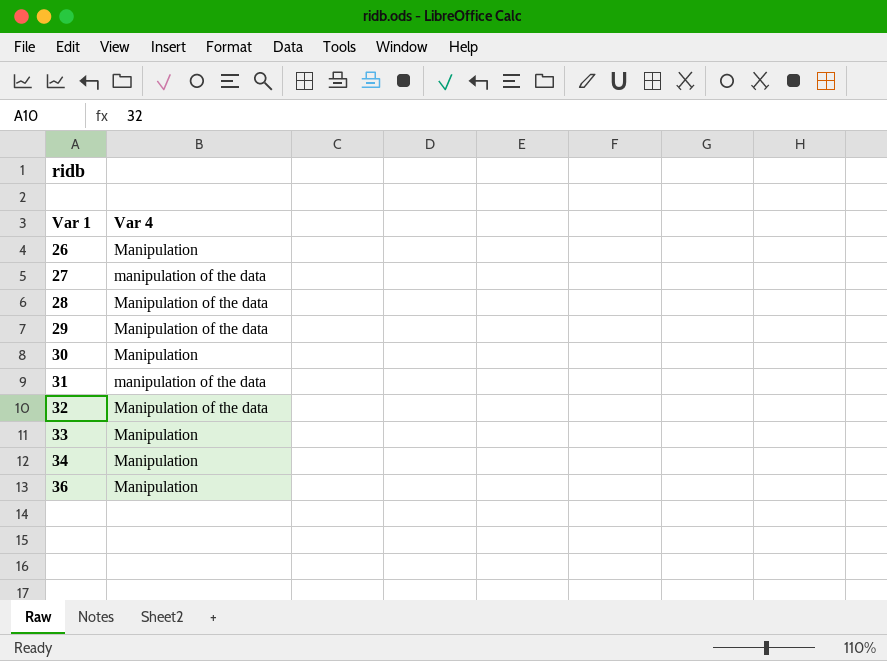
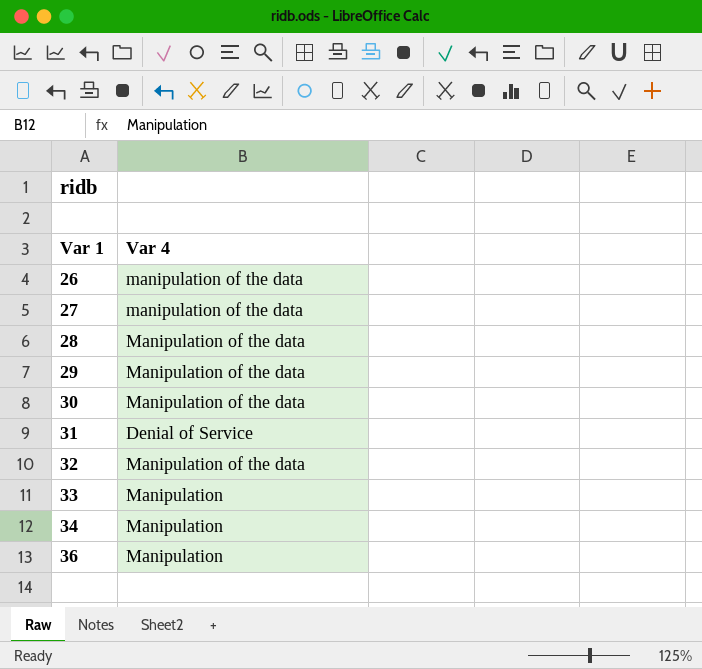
26 | Var 4: Manipulation -> manipulation of the data
30 | Var 4: Manipulation -> Manipulation of the data
31 | Var 4: manipulation of the data -> Denial of Service

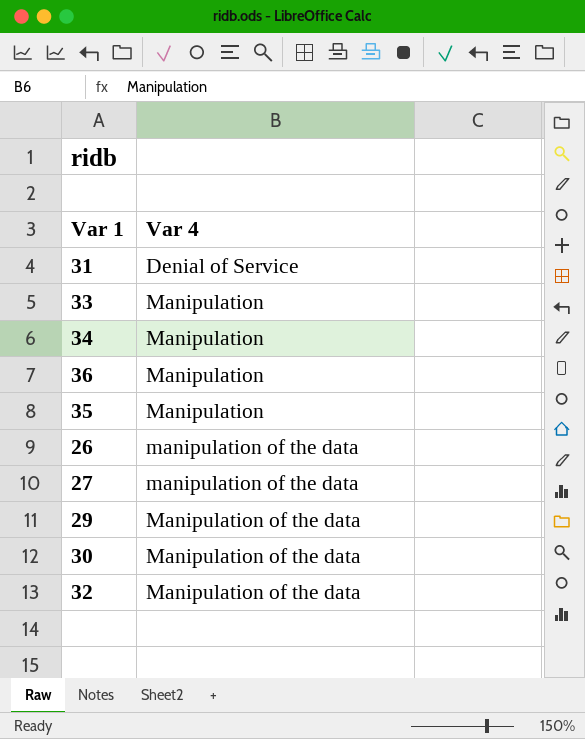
row order: Var 1 ascending -> Var 4 ascending
row 28: Manipulation of the data -> none
row 35: none -> Manipulation

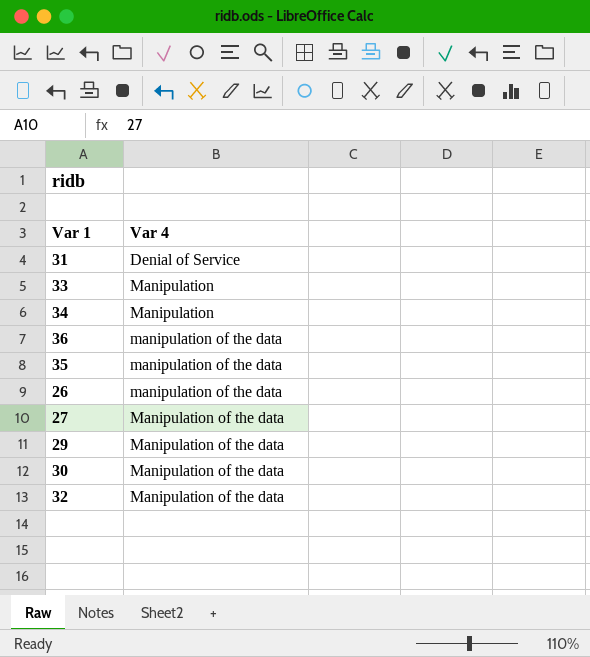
36 | Var 4: Manipulation -> manipulation of the data
35 | Var 4: Manipulation -> manipulation of the data
27 | Var 4: manipulation of the data -> Manipulation of the data

